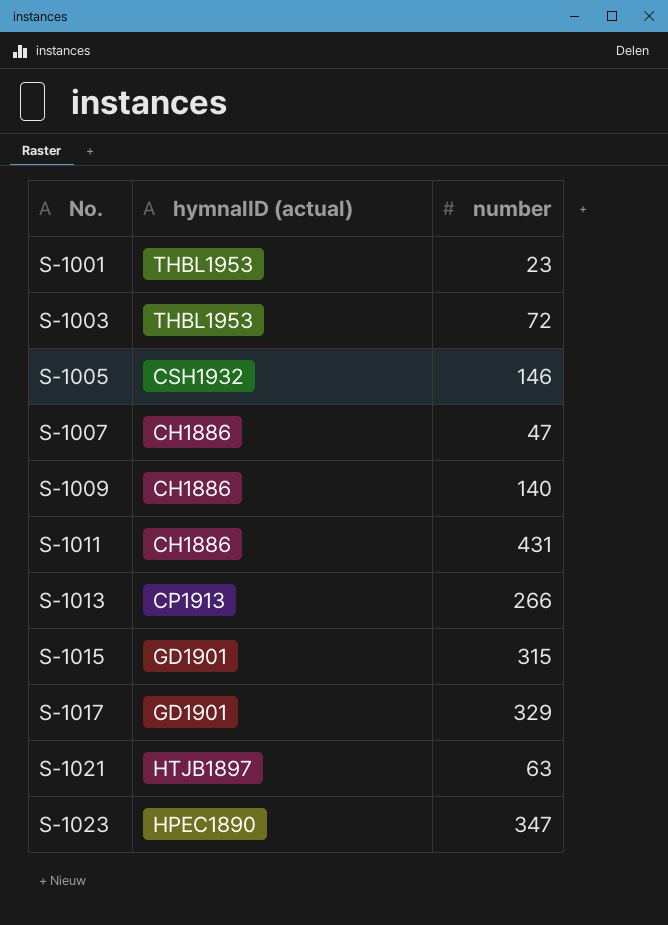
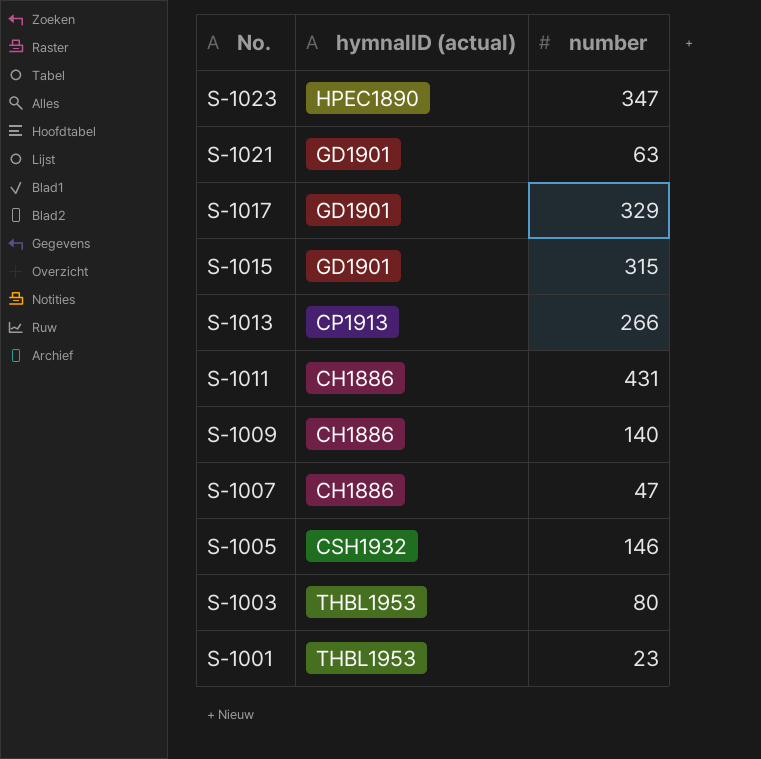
row order: No. ascending -> No. descending
S-1021 | hymnalID (actual): HTJB1897 -> GD1901
S-1003 | number: 72 -> 80

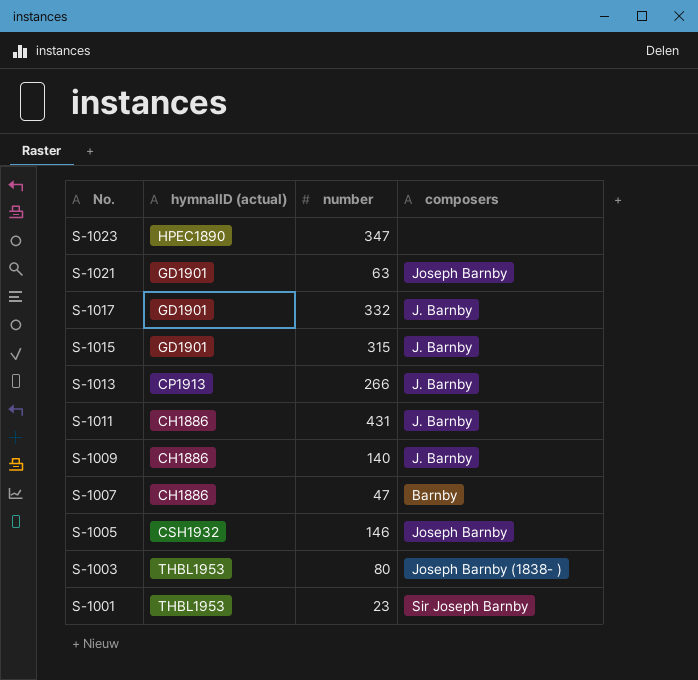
column composers | position: none -> 4
S-1017 | number: 329 -> 332

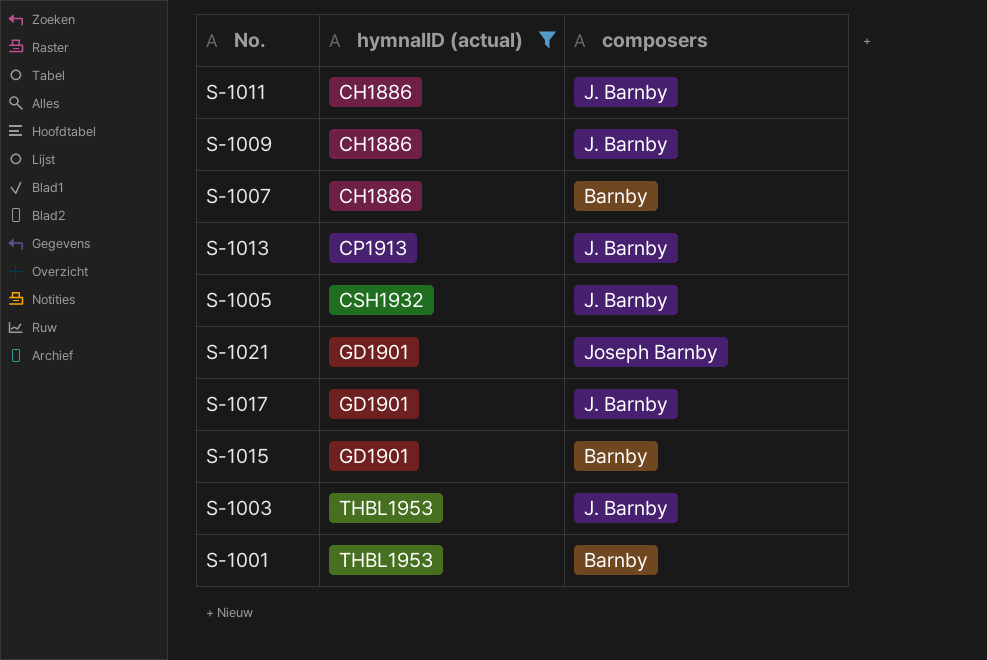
filter: none -> hymnalID (actual) != HPEC1890
row order: No. descending -> hymnalID (actual) ascending
column number | position: 3 -> none
S-1005 | composers: Joseph Barnby -> J. Barnby
S-1015 | composers: J. Barnby -> Barnby
S-1003 | composers: Joseph Barnby (1838- ) -> J. Barnby
S-1001 | composers: Sir Joseph Barnby -> Barnby

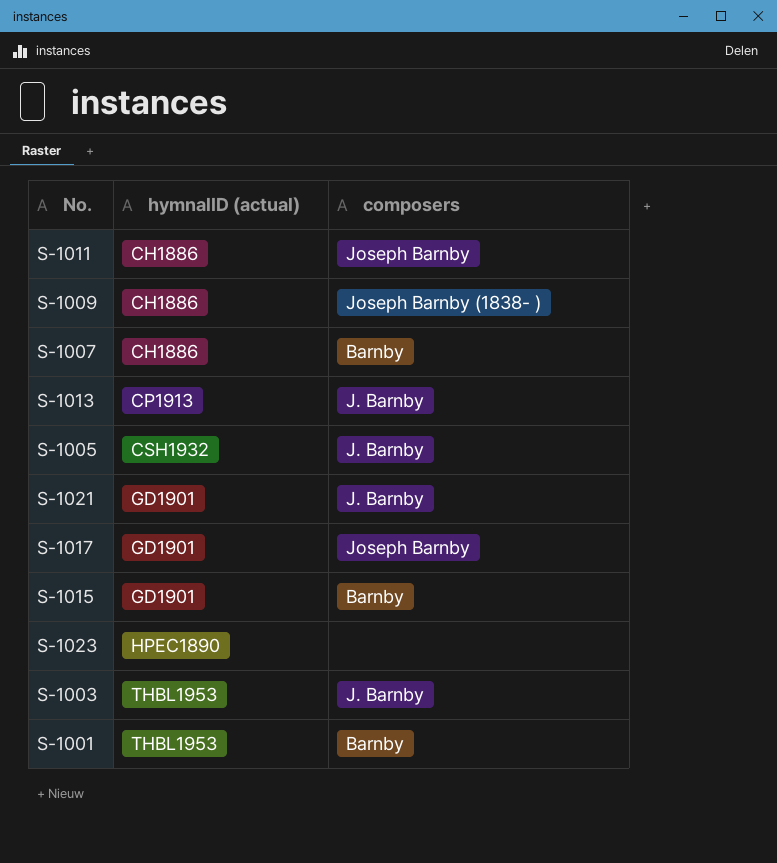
filter: hymnalID (actual) != HPEC1890 -> none
S-1011 | composers: J. Barnby -> Joseph Barnby
S-1009 | composers: J. Barnby -> Joseph Barnby (1838- )
S-1021 | composers: Joseph Barnby -> J. Barnby
S-1017 | composers: J. Barnby -> Joseph Barnby

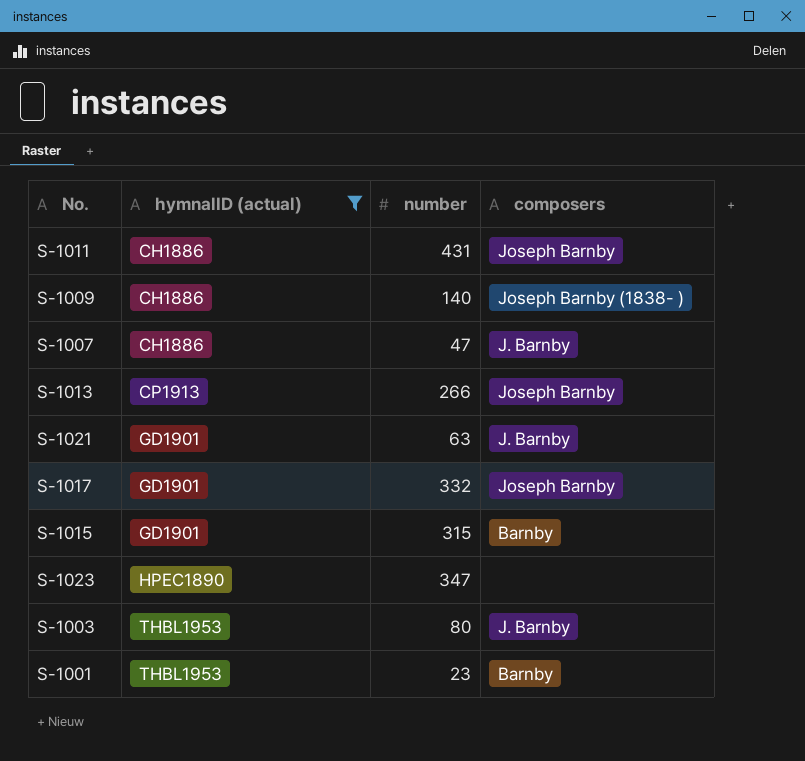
filter: none -> hymnalID (actual) != CSH1932
column number | position: none -> 3
S-1007 | composers: Barnby -> J. Barnby
S-1013 | composers: J. Barnby -> Joseph Barnby

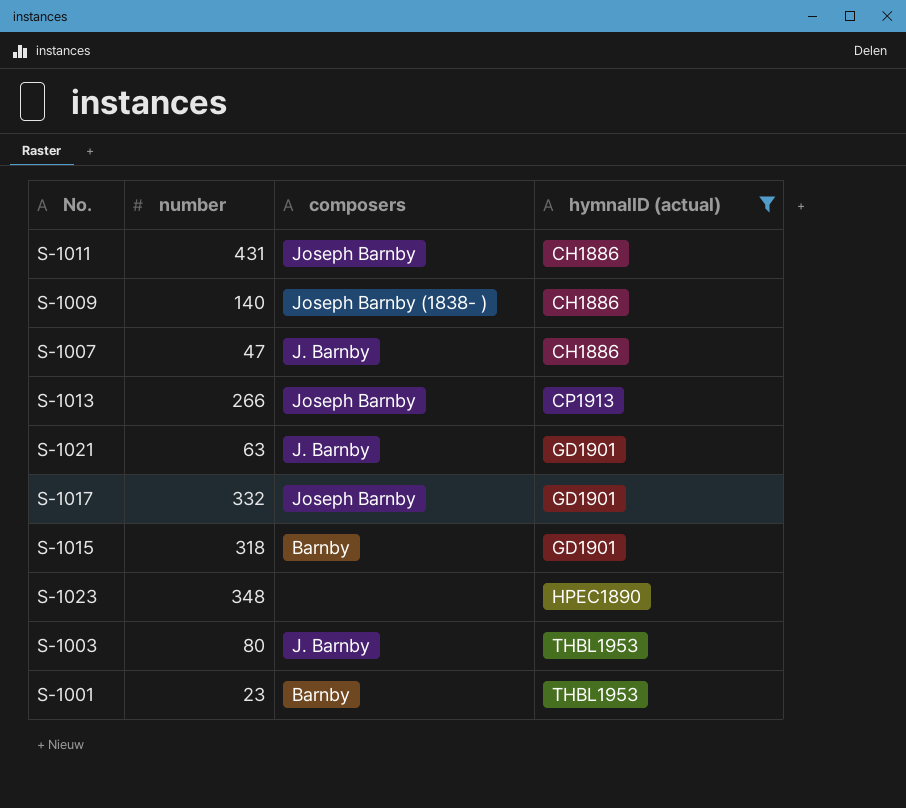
column hymnalID (actual) | position: 2 -> 4
S-1015 | number: 315 -> 318
S-1023 | number: 347 -> 348

